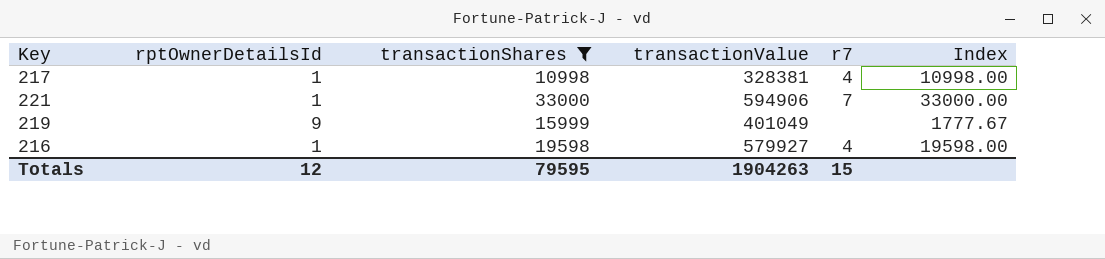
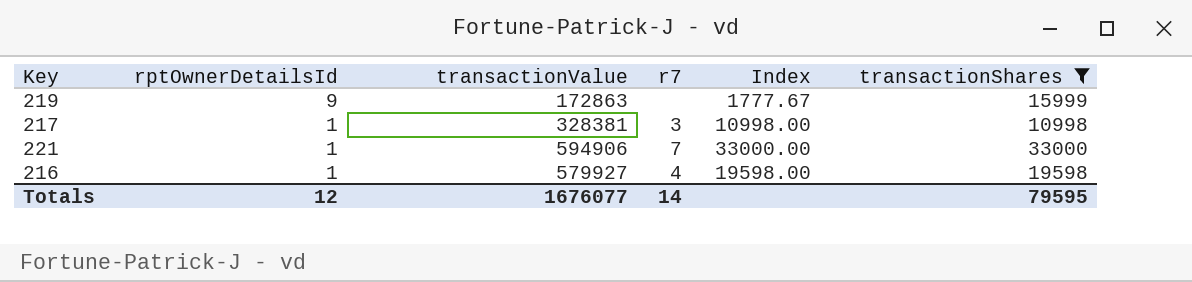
row order: none -> rptOwnerDetailsId descending
column transactionShares | position: 3 -> 6
219 | transactionValue: 401049 -> 172863
217 | r7: 4 -> 3
Totals | transactionValue: 1904263 -> 1676077
Totals | r7: 15 -> 14

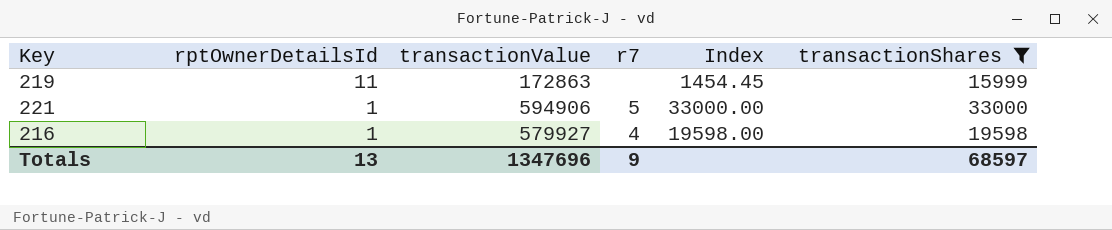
row 217: 1 | 328381 | 3 | 10998.00 | 10998 -> none
219 | rptOwnerDetailsId: 9 -> 11
219 | Index: 1777.67 -> 1454.45
221 | r7: 7 -> 5
Totals | rptOwnerDetailsId: 12 -> 13
Totals | transactionValue: 1676077 -> 1347696
Totals | r7: 14 -> 9
Totals | transactionShares: 79595 -> 68597

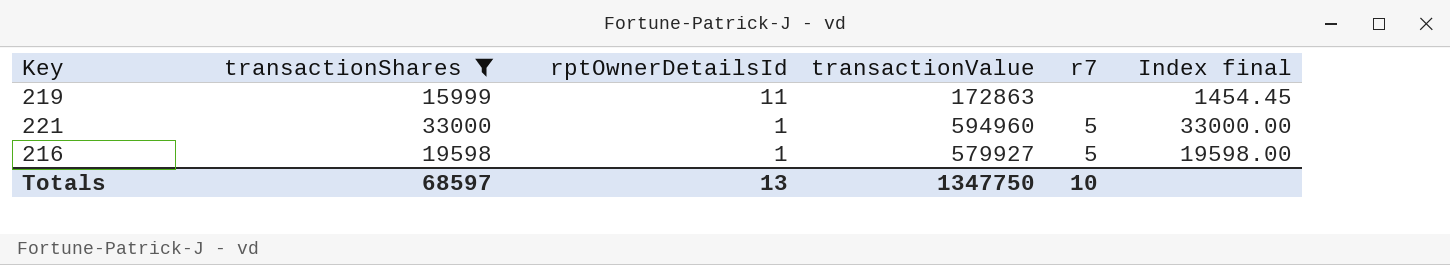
column transactionShares | position: 6 -> 2
column name: Index -> Index final
221 | transactionValue: 594906 -> 594960
216 | r7: 4 -> 5
Totals | transactionValue: 1347696 -> 1347750
Totals | r7: 9 -> 10

